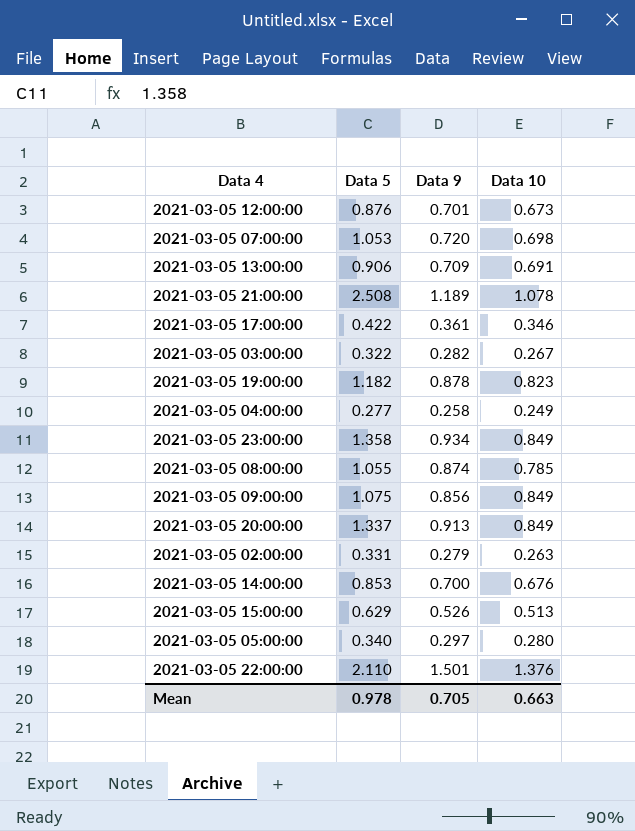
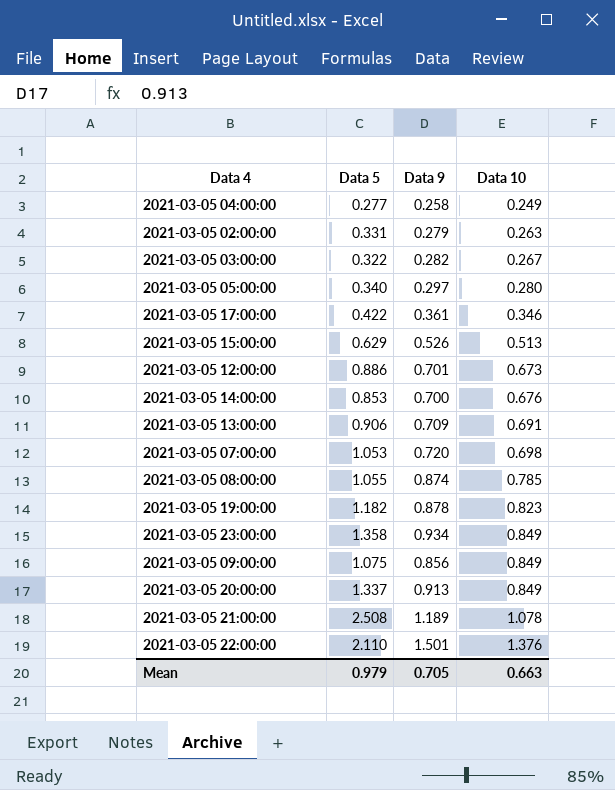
row order: none -> Data 10 ascending
2021-03-05 12:00:00 | Data 5: 0.876 -> 0.886
Mean | Data 5: 0.978 -> 0.979

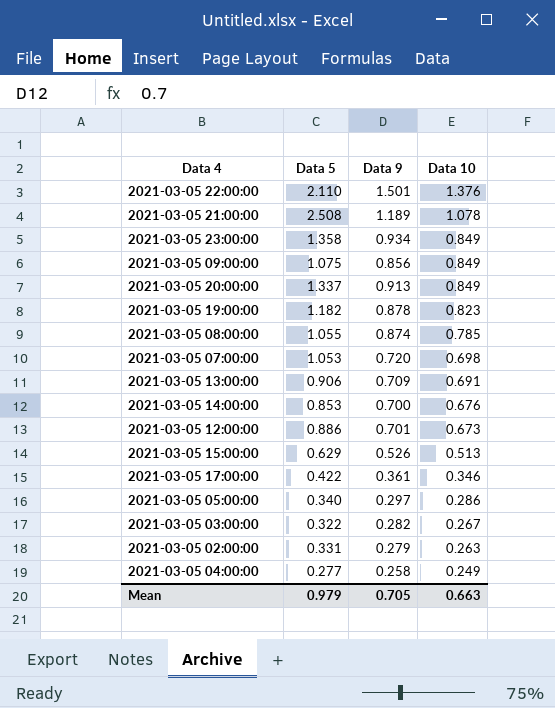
row order: Data 10 ascending -> Data 10 descending
2021-03-05 05:00:00 | Data 10: 0.280 -> 0.286

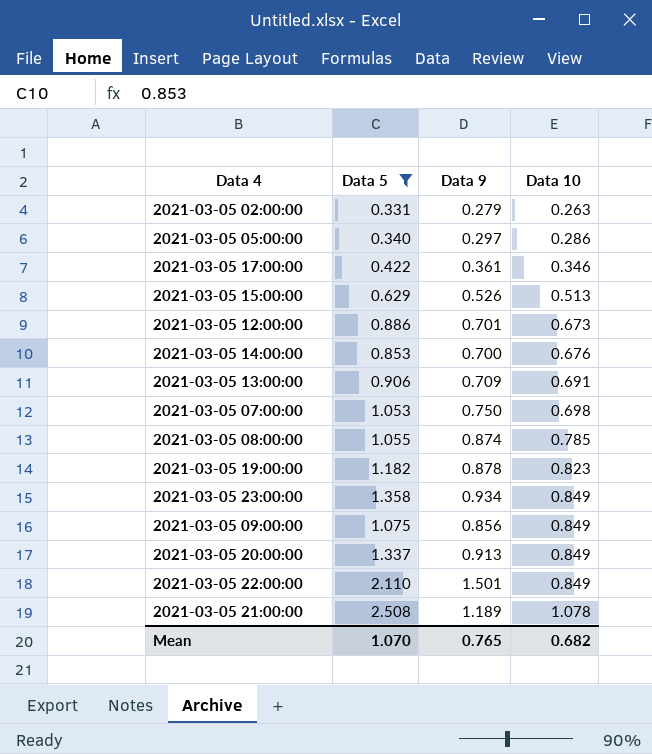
filter: none -> Data 5 >= 0.331
row order: Data 10 descending -> Data 10 ascending
2021-03-05 07:00:00 | Data 9: 0.720 -> 0.750
2021-03-05 22:00:00 | Data 10: 1.376 -> 0.849
Mean | Data 5: 0.979 -> 1.070
Mean | Data 9: 0.705 -> 0.765
Mean | Data 10: 0.663 -> 0.682

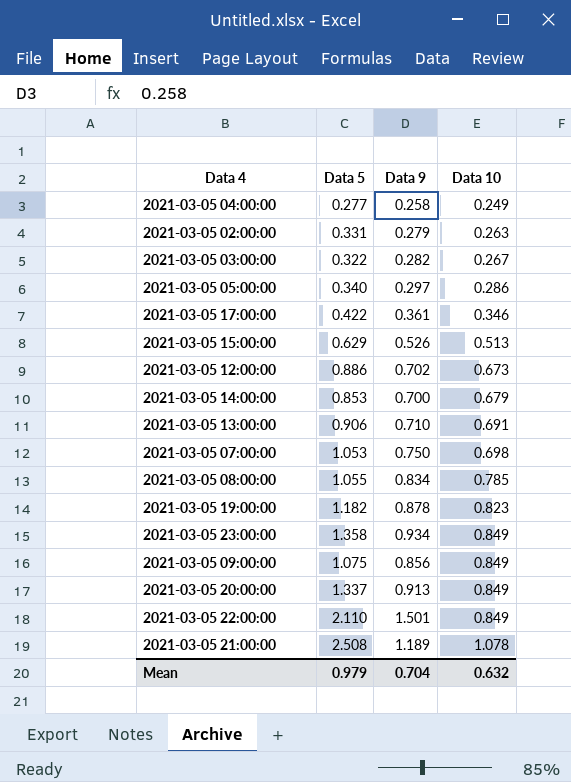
filter: Data 5 >= 0.331 -> none
2021-03-05 12:00:00 | Data 9: 0.701 -> 0.702
2021-03-05 14:00:00 | Data 10: 0.676 -> 0.679
2021-03-05 13:00:00 | Data 9: 0.709 -> 0.710
2021-03-05 08:00:00 | Data 9: 0.874 -> 0.834
Mean | Data 5: 1.070 -> 0.979
Mean | Data 9: 0.765 -> 0.704
Mean | Data 10: 0.682 -> 0.632

